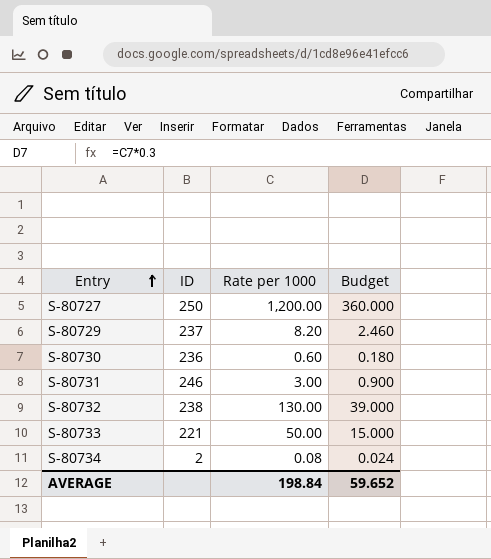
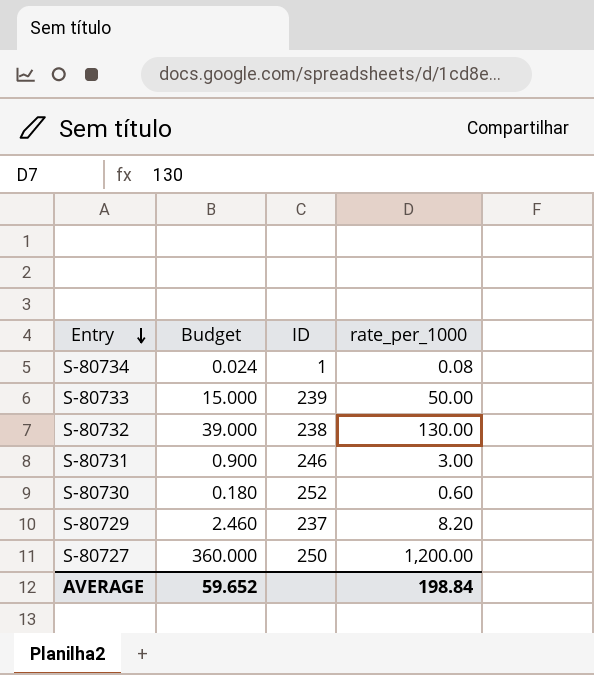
row order: Entry ascending -> Entry descending
column Budget | position: 4 -> 2
column name: Rate per 1000 -> rate_per_1000
S-80734 | ID: 2 -> 1
S-80733 | ID: 221 -> 239
S-80730 | ID: 236 -> 252

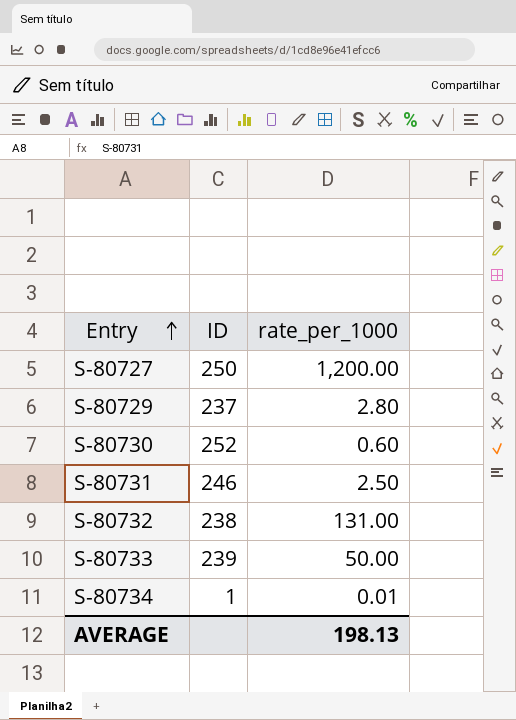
row order: Entry descending -> Entry ascending
column Budget | formula: [rate_per_1000] * 0.3 -> none
S-80729 | rate_per_1000: 8.20 -> 2.80
S-80731 | rate_per_1000: 3.00 -> 2.50
S-80732 | rate_per_1000: 130.00 -> 131.00
S-80734 | rate_per_1000: 0.08 -> 0.01
AVERAGE | rate_per_1000: 198.84 -> 198.13

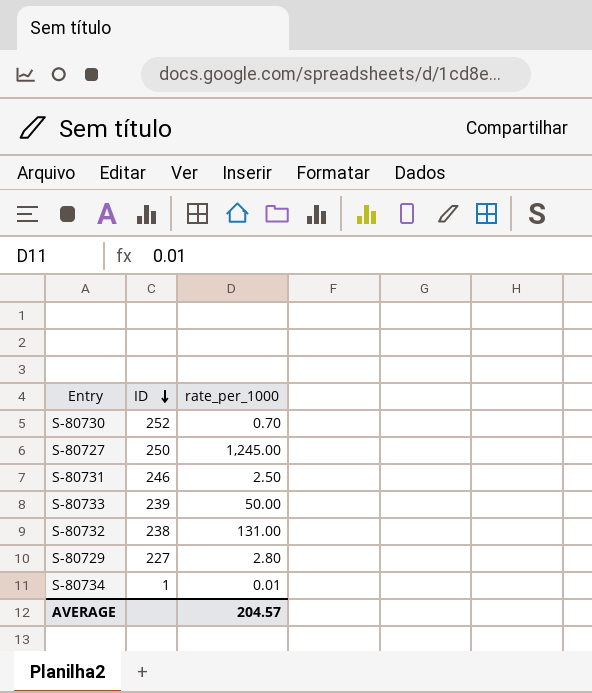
row order: Entry ascending -> ID descending
S-80730 | rate_per_1000: 0.60 -> 0.70
S-80727 | rate_per_1000: 1,200.00 -> 1,245.00
S-80729 | ID: 237 -> 227
AVERAGE | rate_per_1000: 198.13 -> 204.57

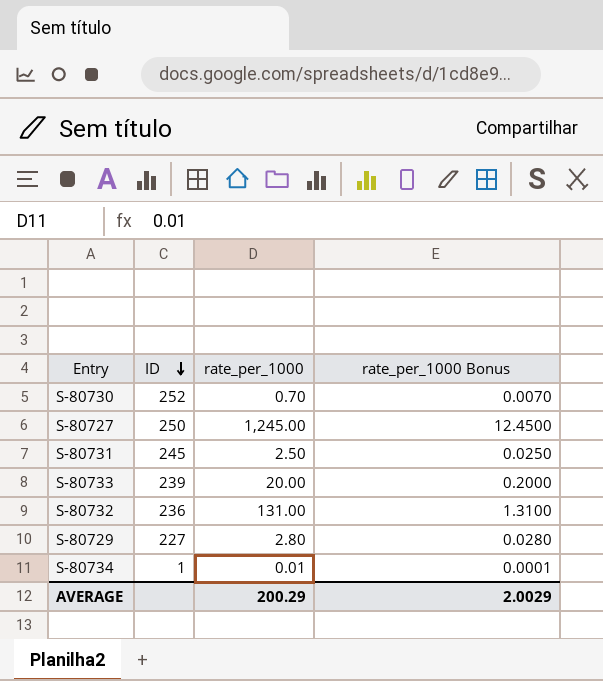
column rate_per_1000 Bonus | formula: none -> [rate_per_1000] * 0.01
S-80731 | ID: 246 -> 245
S-80733 | rate_per_1000: 50.00 -> 20.00
S-80732 | ID: 238 -> 236
AVERAGE | rate_per_1000: 204.57 -> 200.29

